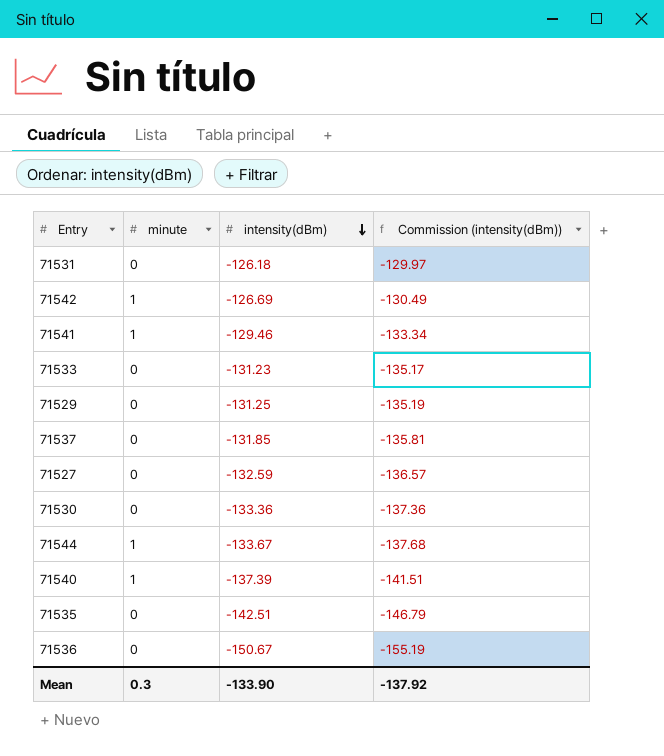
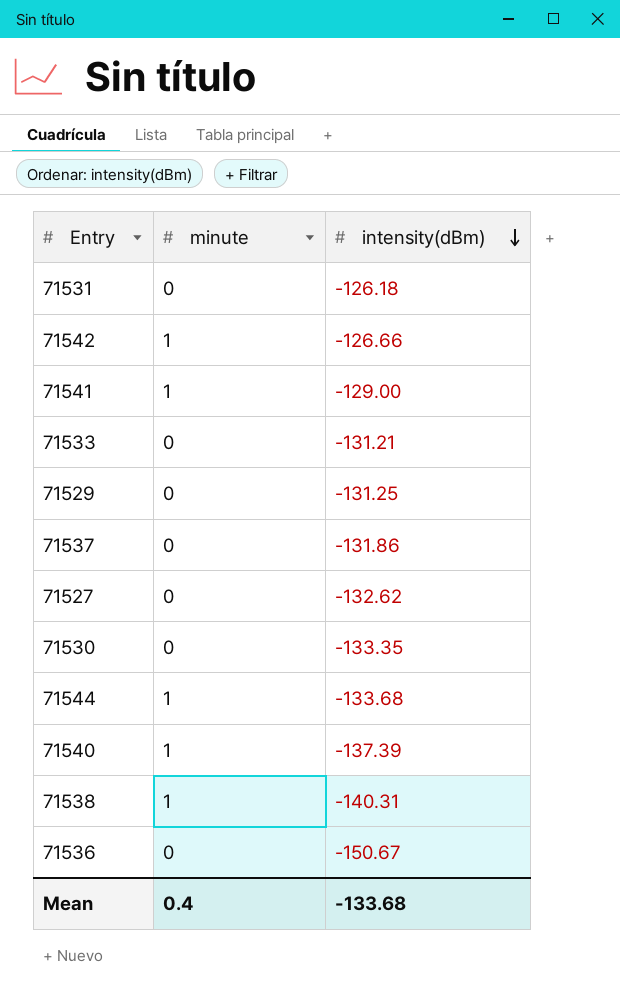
column Commission (intensity(dBm)) | formula: [intensity(dBm)] * 1.03 -> none
row 71535: 0 | -142.51 | -146.79 -> none
71542 | intensity(dBm): -126.69 -> -126.66
71541 | intensity(dBm): -129.46 -> -129.00
71533 | intensity(dBm): -131.23 -> -131.21
71537 | intensity(dBm): -131.85 -> -131.86
71527 | intensity(dBm): -132.59 -> -132.62
71530 | intensity(dBm): -133.36 -> -133.35
71544 | intensity(dBm): -133.67 -> -133.68
row 71538: none -> 1 | -140.31
Mean | minute: 0.3 -> 0.4
Mean | intensity(dBm): -133.90 -> -133.68

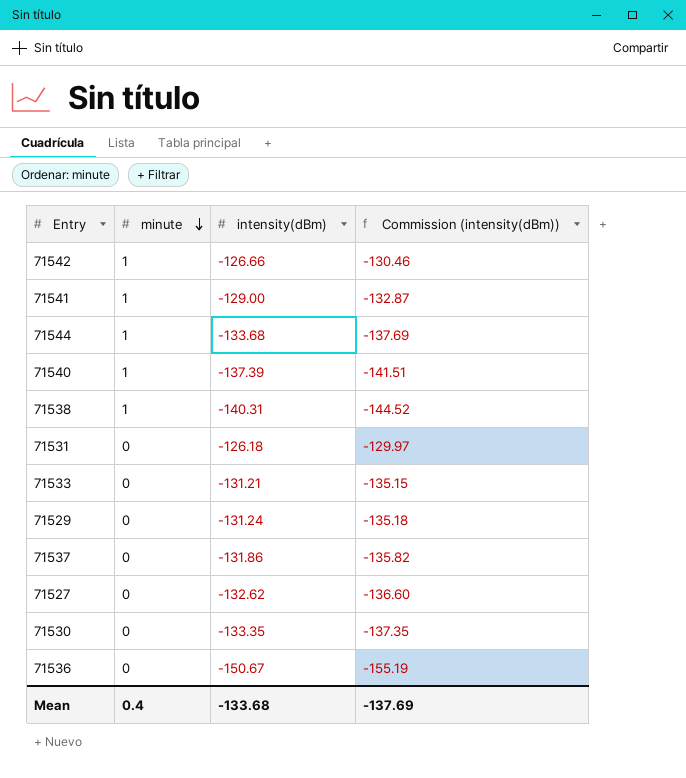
row order: intensity(dBm) descending -> minute descending
column Commission (intensity(dBm)) | formula: none -> [intensity(dBm)] * 1.03
71529 | intensity(dBm): -131.25 -> -131.24

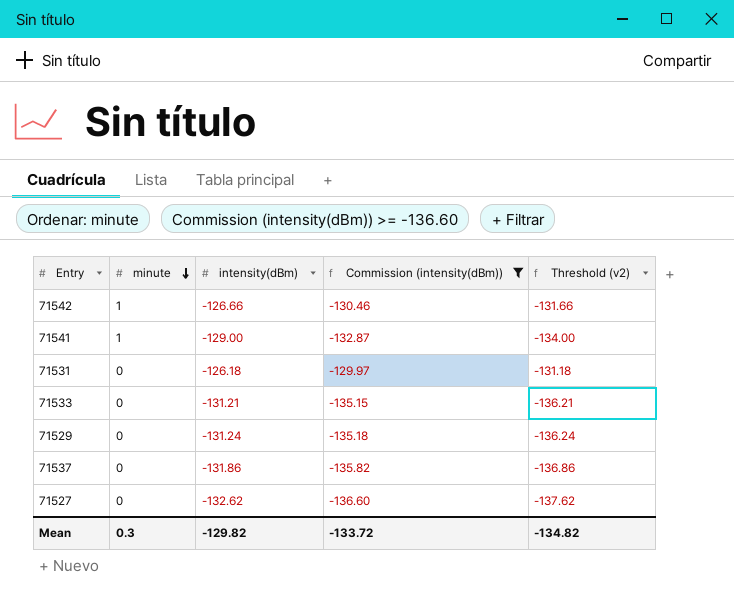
filter: none -> Commission (intensity(dBm)) >= -136.60
column Threshold (v2) | formula: none -> [intensity(dBm)] - 5
Mean | minute: 0.4 -> 0.3
Mean | intensity(dBm): -133.68 -> -129.82
Mean | Commission (intensity(dBm)): -137.69 -> -133.72

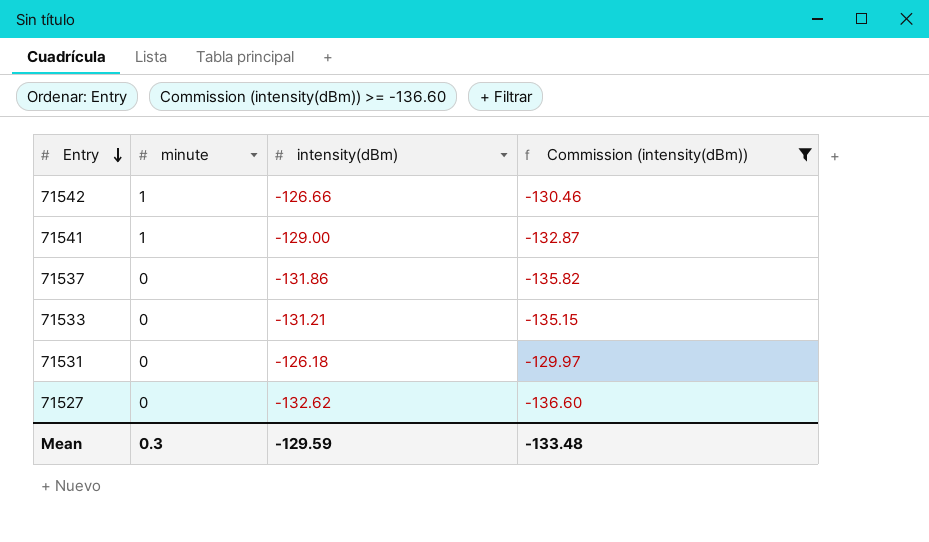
row order: minute descending -> Entry descending
column Threshold (v2) | formula: [intensity(dBm)] - 5 -> none
row 71529: 0 | -131.24 | -135.18 | -136.24 -> none
Mean | intensity(dBm): -129.82 -> -129.59
Mean | Commission (intensity(dBm)): -133.72 -> -133.48

